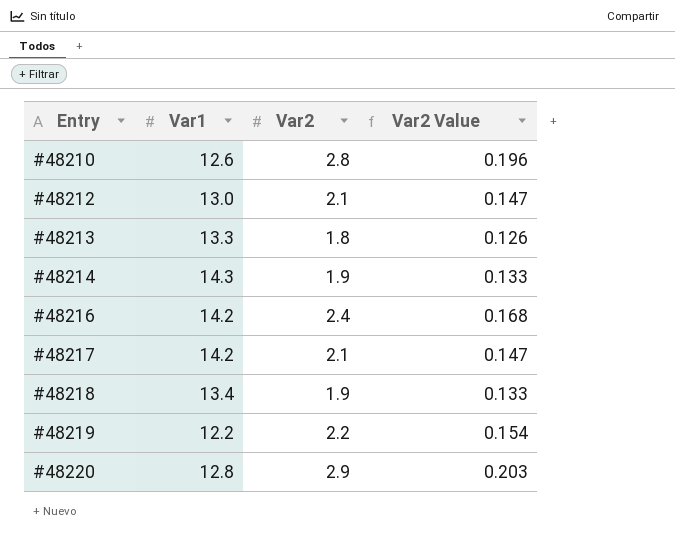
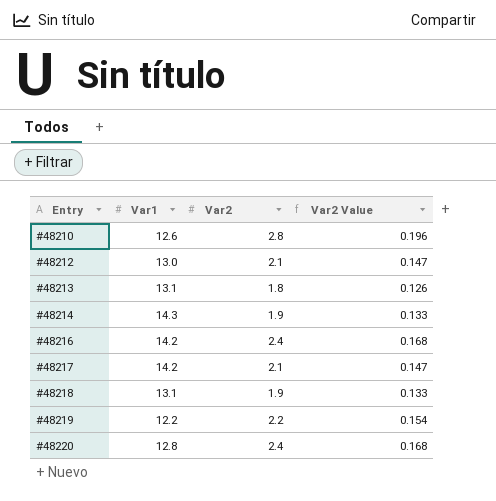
#48213 | Var1: 13.3 -> 13.1
#48218 | Var1: 13.4 -> 13.1
#48220 | Var2: 2.9 -> 2.4
#48220 | Var2 Value: 0.203 -> 0.168

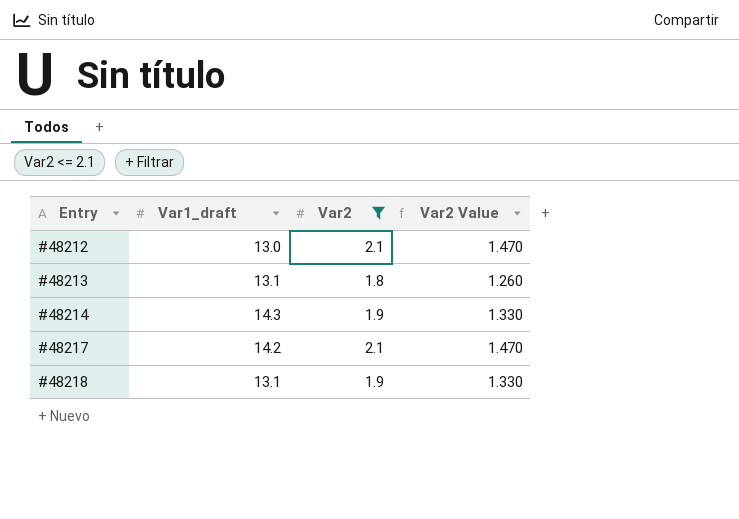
filter: none -> Var2 <= 2.1
column name: Var1 -> Var1_draft
column Var2 Value | formula: [Var2] * 0.07 -> [Var2] * 0.7

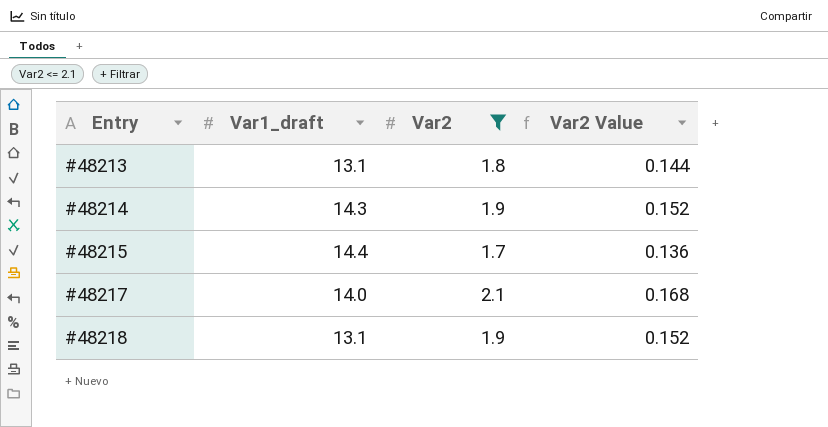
column Var2 Value | formula: [Var2] * 0.7 -> [Var2] * 0.08
row #48212: 13.0 | 2.1 | 1.470 -> none
row #48215: none -> 14.4 | 1.7 | 0.136
#48217 | Var1_draft: 14.2 -> 14.0

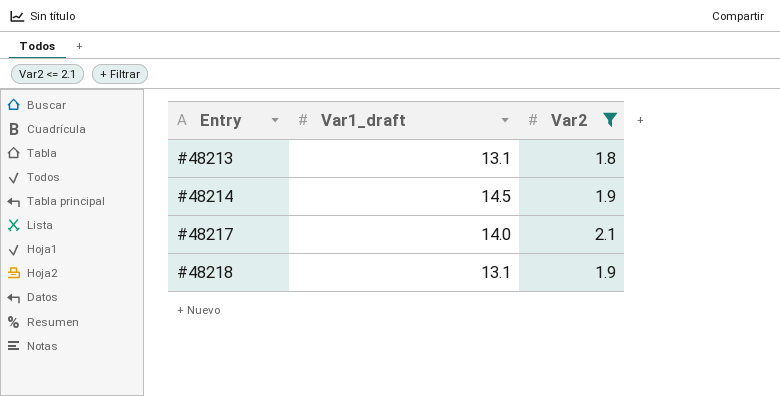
column Var2 Value | formula: [Var2] * 0.08 -> none
row #48215: 14.4 | 1.7 | 0.136 -> none
#48214 | Var1_draft: 14.3 -> 14.5

